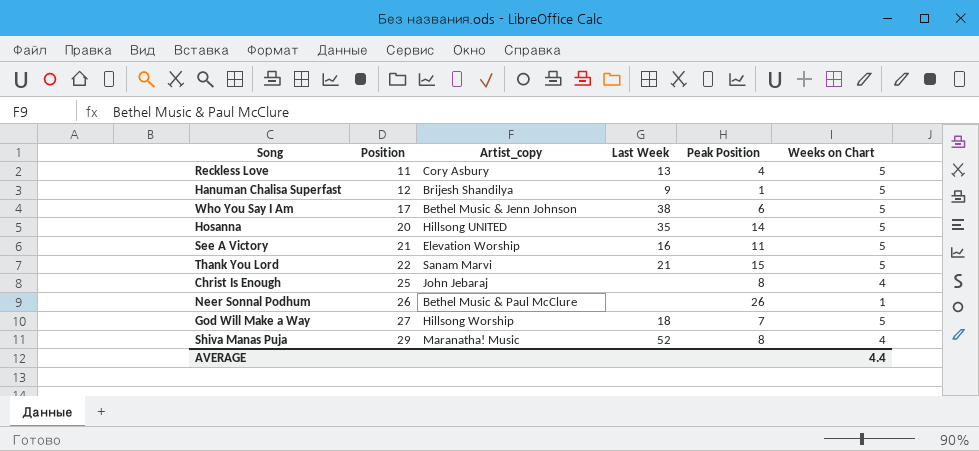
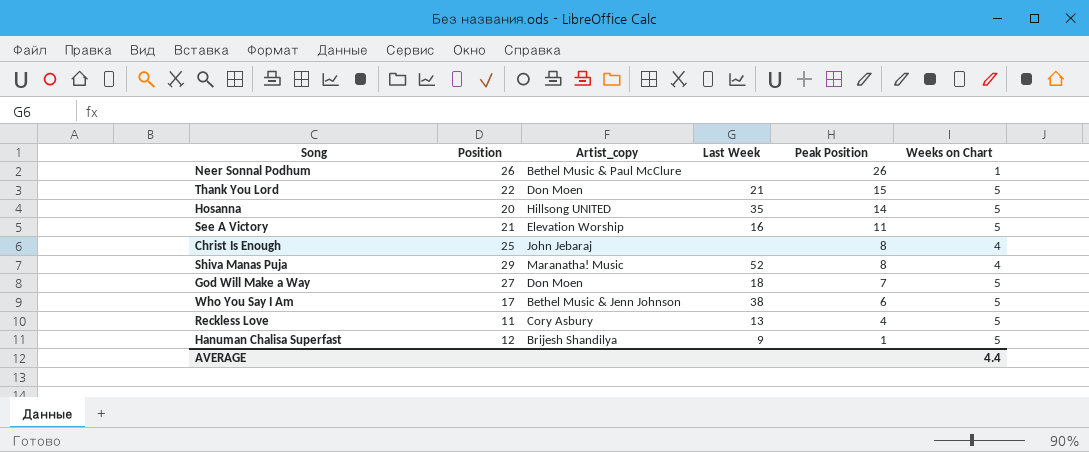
row order: Position ascending -> Peak Position descending
Thank You Lord | Artist_copy: Sanam Marvi -> Don Moen
God Will Make a Way | Artist_copy: Hillsong Worship -> Don Moen

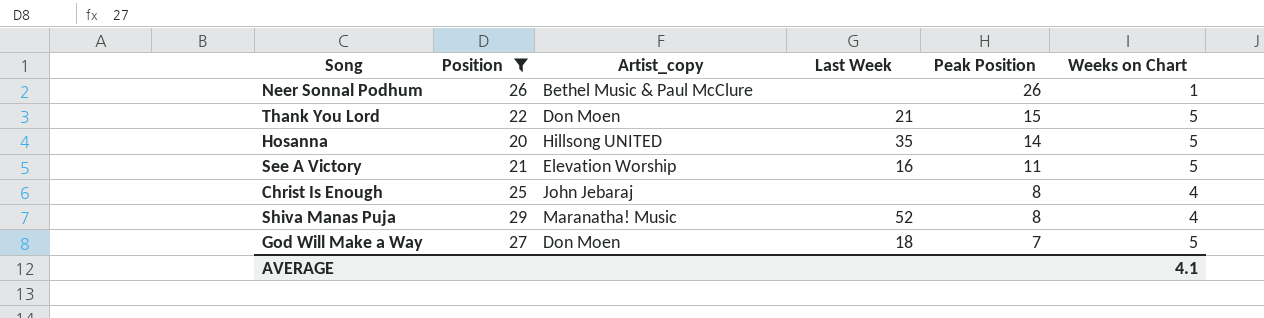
filter: none -> Position >= 20
AVERAGE | Weeks on Chart: 4.4 -> 4.1

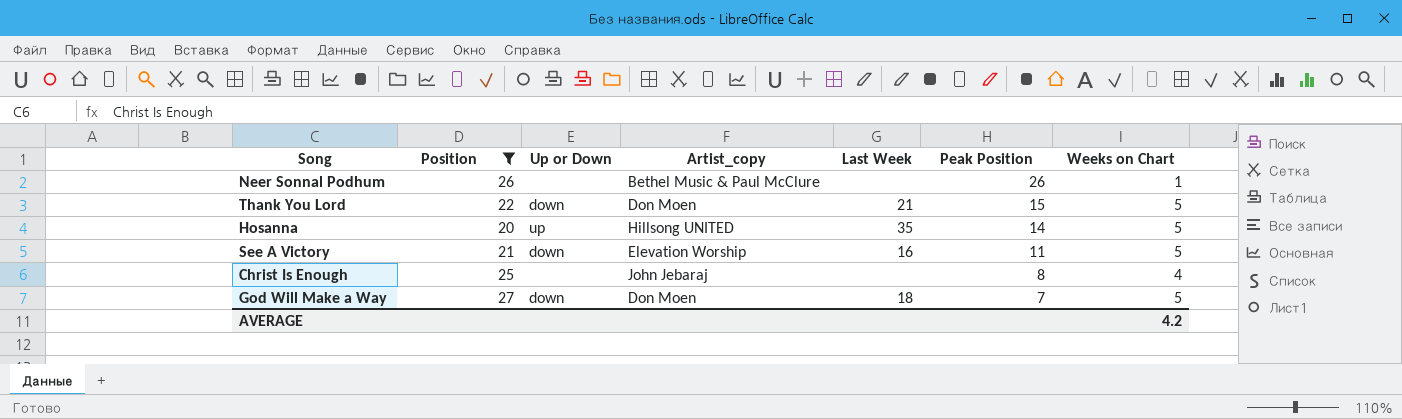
column Up or Down | position: none -> 3
row Shiva Manas Puja: 29 | Maranatha! Music | 52 | 8 | 4 -> none
AVERAGE | Weeks on Chart: 4.1 -> 4.2

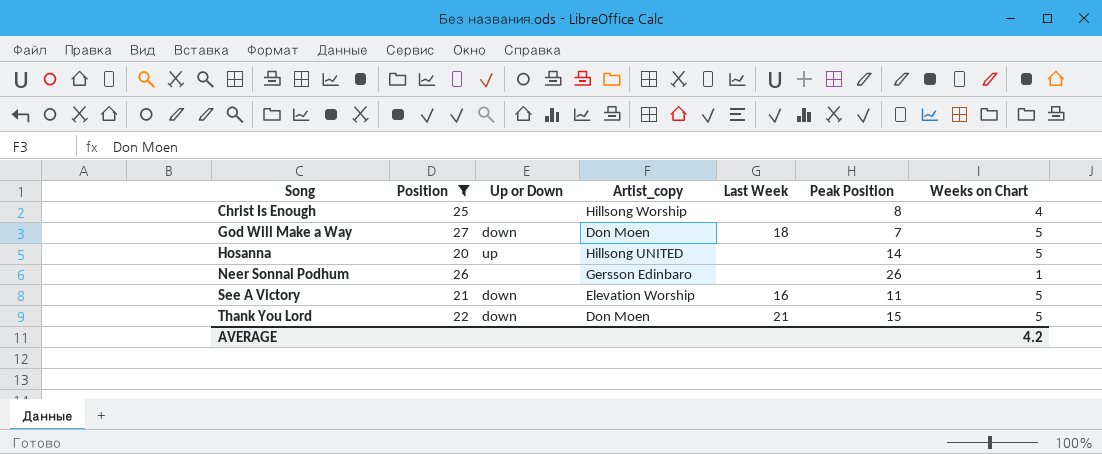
row order: Peak Position descending -> Song ascending
Christ Is Enough | Artist_copy: John Jebaraj -> Hillsong Worship
Hosanna | Last Week: 35 -> none
Neer Sonnal Podhum | Artist_copy: Bethel Music & Paul McClure -> Gersson Edinbaro

